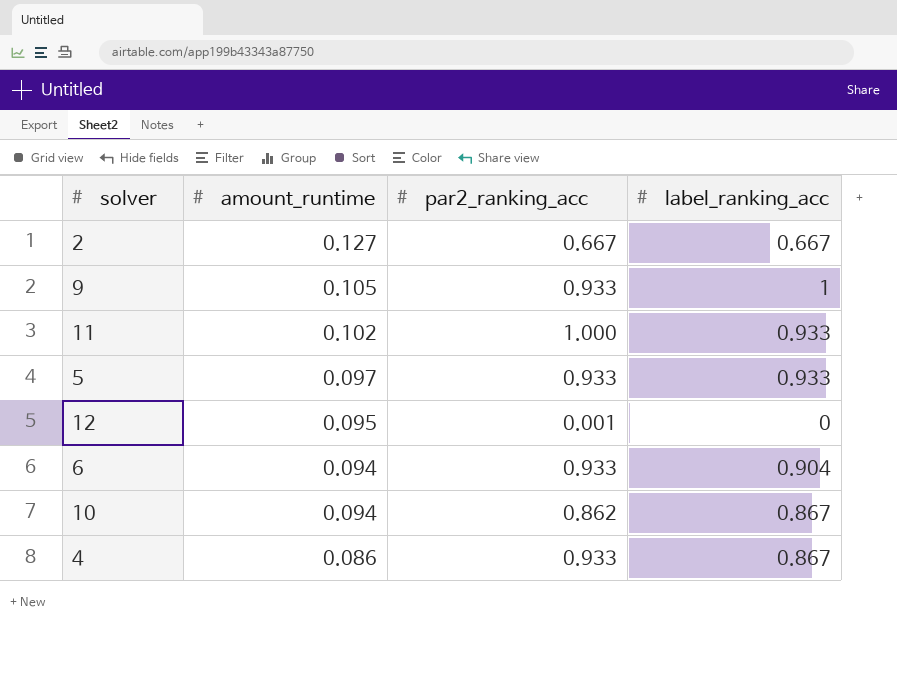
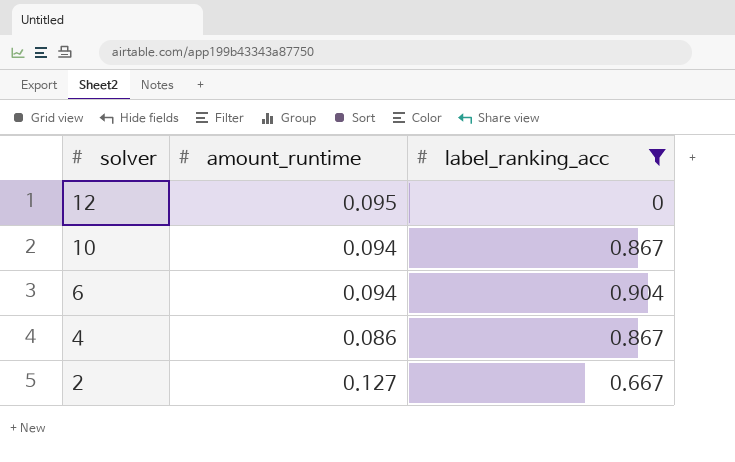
filter: none -> label_ranking_acc <= 0.904
row order: amount_runtime descending -> solver descending
column par2_ranking_acc | position: 3 -> none

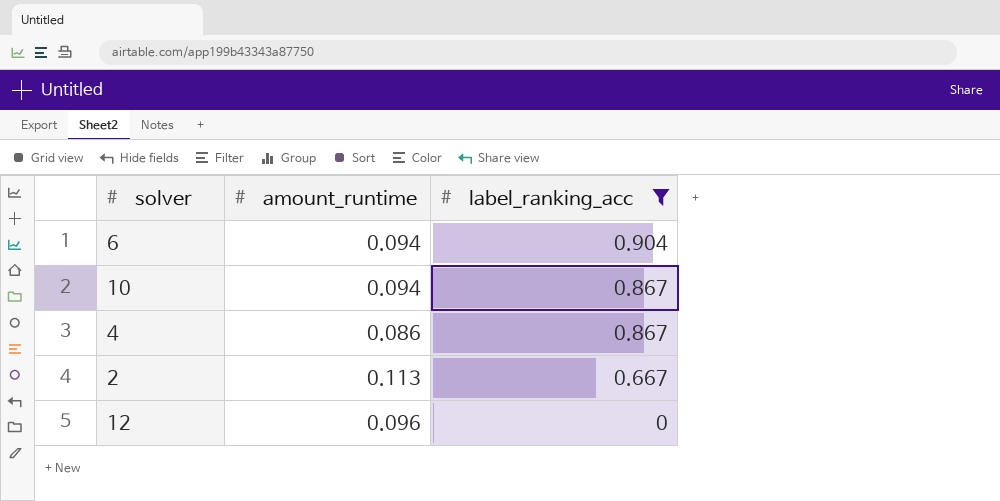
row order: solver descending -> label_ranking_acc descending
2 | amount_runtime: 0.127 -> 0.113
12 | amount_runtime: 0.095 -> 0.096

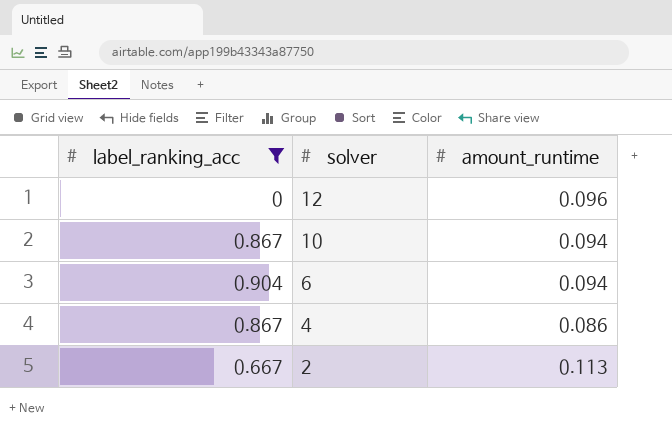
row order: label_ranking_acc descending -> solver descending
column label_ranking_acc | position: 3 -> 1

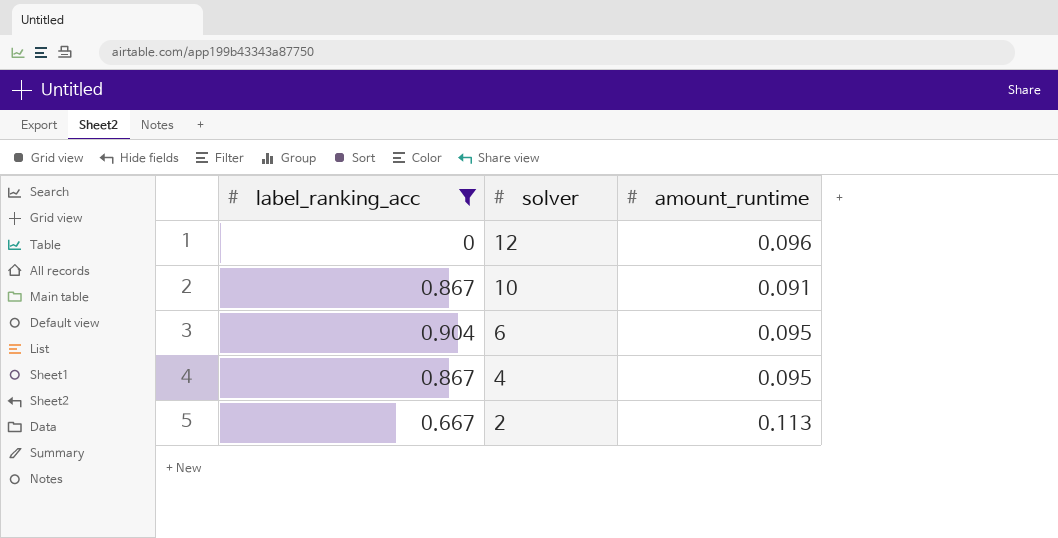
10 | amount_runtime: 0.094 -> 0.091
6 | amount_runtime: 0.094 -> 0.095
4 | amount_runtime: 0.086 -> 0.095

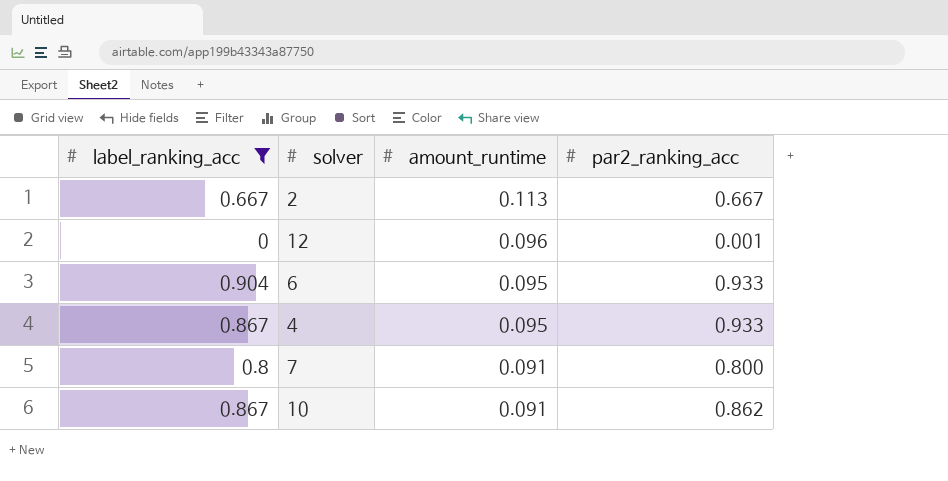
row order: solver descending -> amount_runtime descending
column par2_ranking_acc | position: none -> 4
row 7: none -> 0.8 | 0.091 | 0.800

